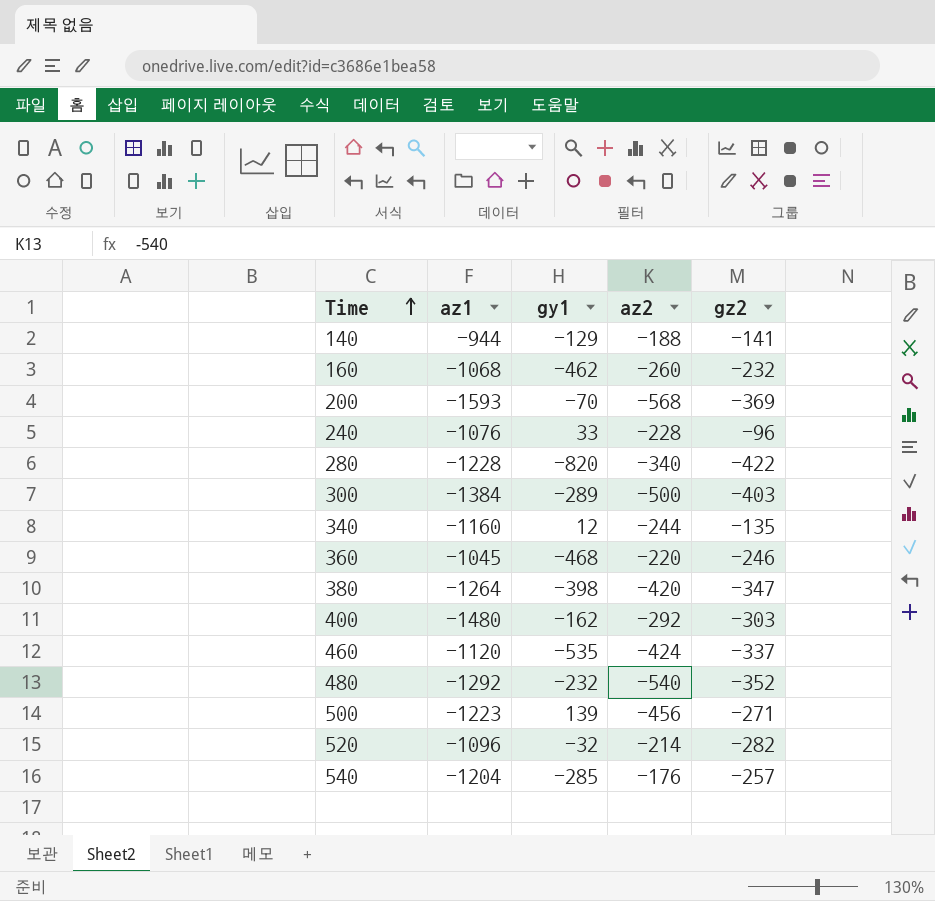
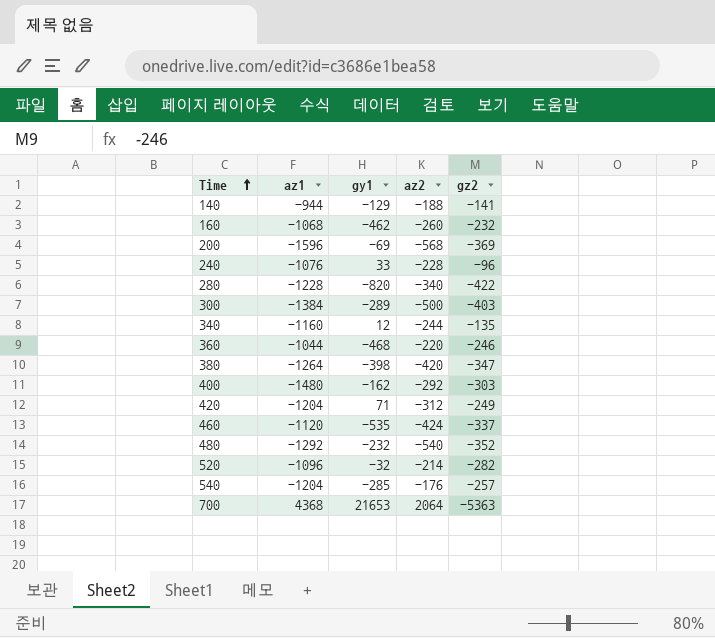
row 500: -1223 | 139 | -456 | -271 -> none
200 | az1: -1593 -> -1596
200 | gy1: -70 -> -69
360 | az1: -1045 -> -1044
row 420: none -> -1204 | 71 | -312 | -249
row 700: none -> 4368 | 21653 | 2064 | -5363

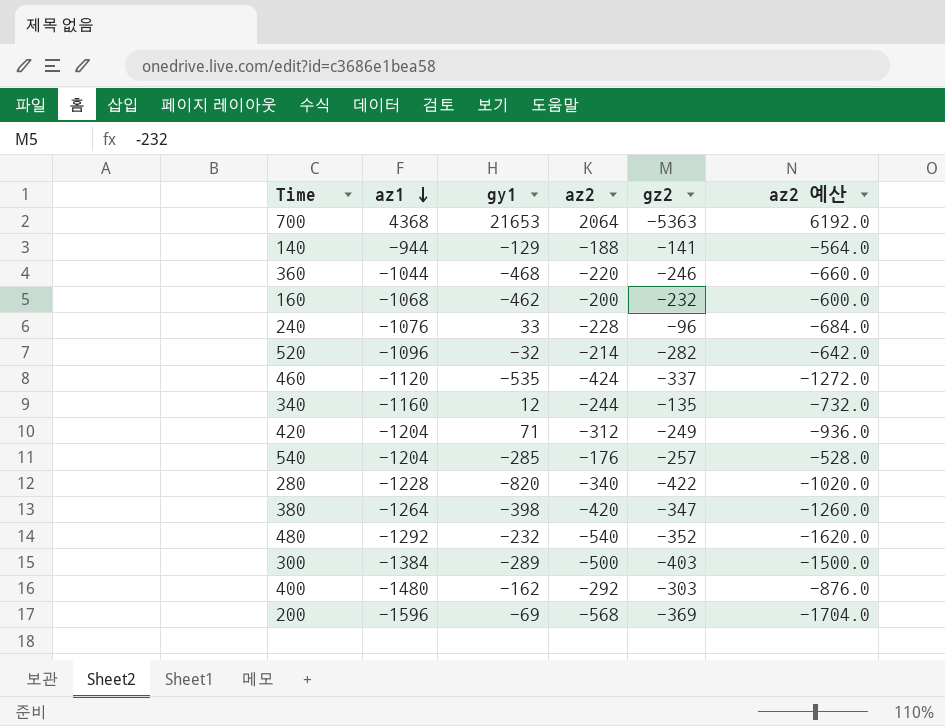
row order: Time ascending -> az1 descending
column az2 예산 | formula: none -> [az2] * 3
160 | az2: -260 -> -200

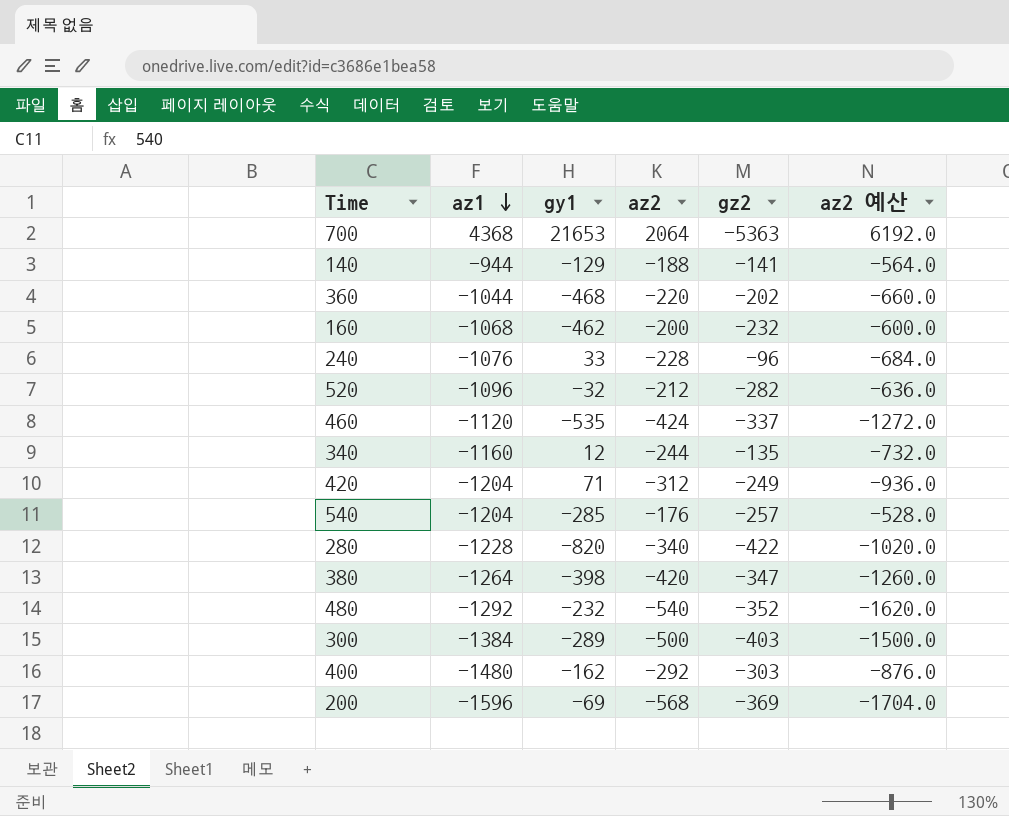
360 | gz2: -246 -> -202
520 | az2: -214 -> -212
520 | az2 예산: -642.0 -> -636.0

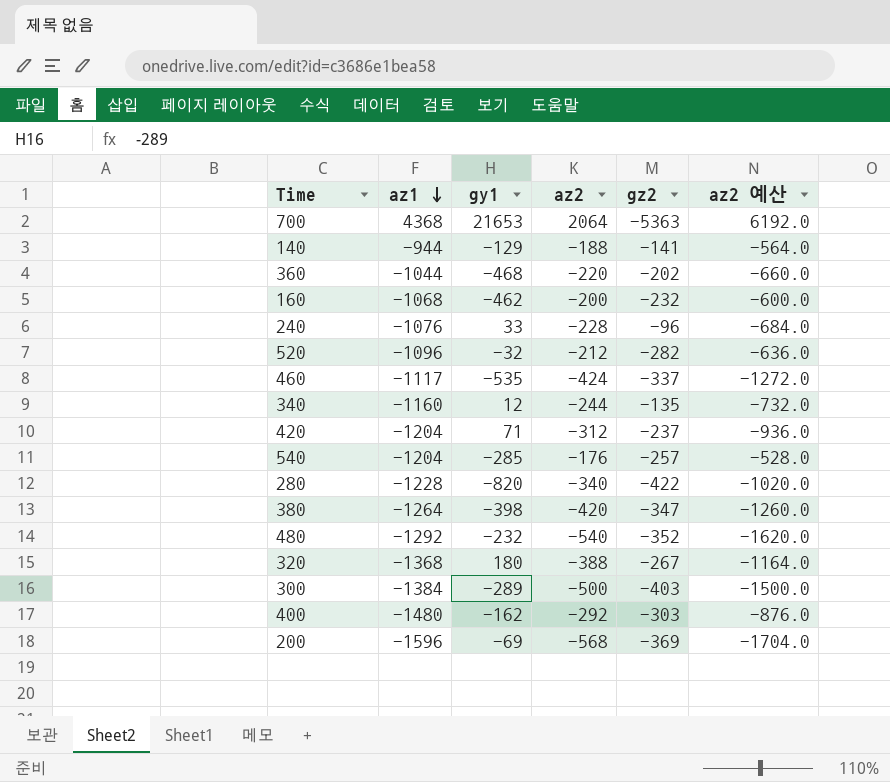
460 | az1: -1120 -> -1117
420 | gz2: -249 -> -237
row 320: none -> -1368 | 180 | -388 | -267 | -1164.0

